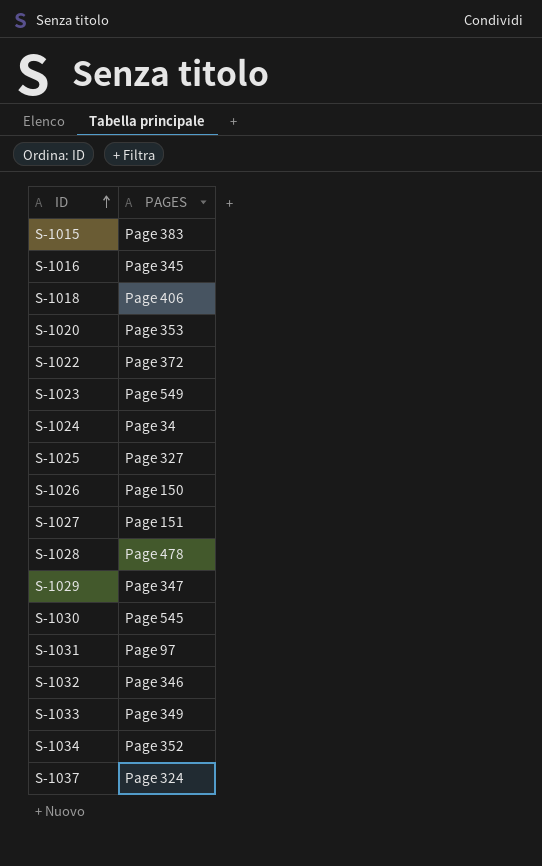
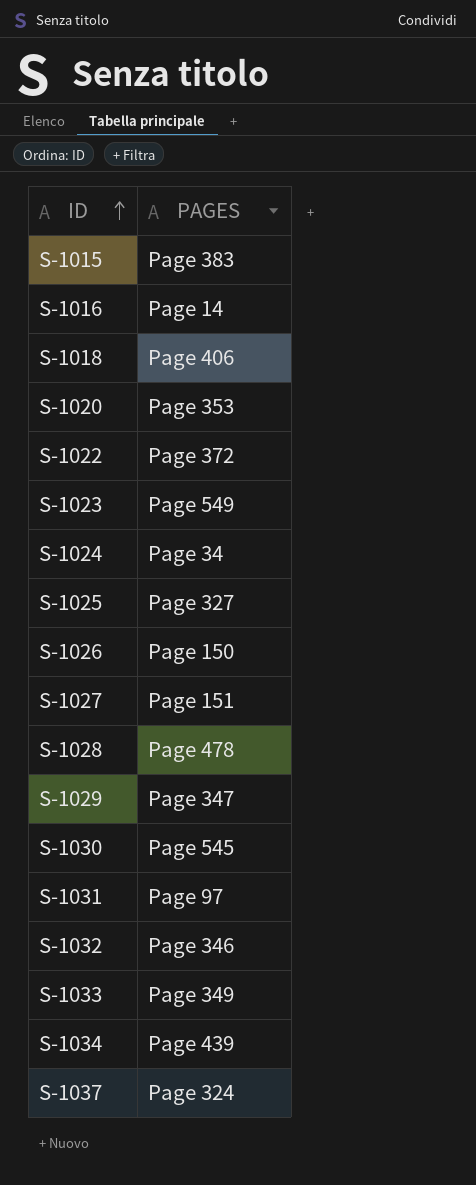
S-1016 | PAGES: Page 345 -> Page 14
S-1034 | PAGES: Page 352 -> Page 439

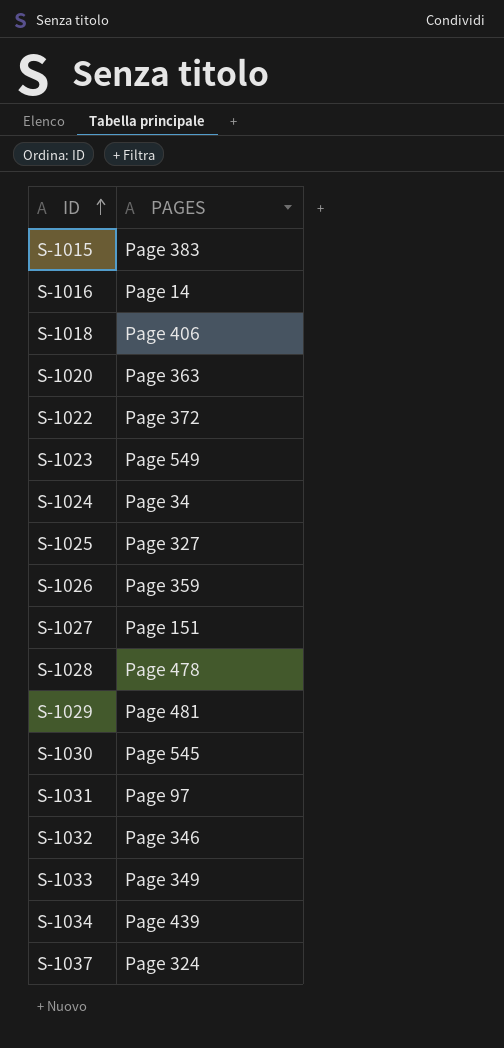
S-1020 | PAGES: Page 353 -> Page 363
S-1026 | PAGES: Page 150 -> Page 359
S-1029 | PAGES: Page 347 -> Page 481

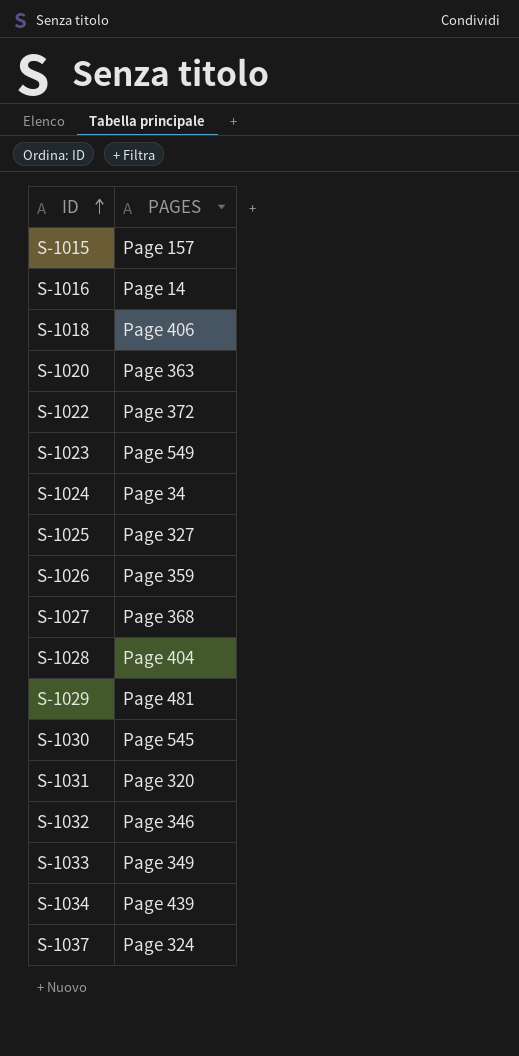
S-1015 | PAGES: Page 383 -> Page 157
S-1027 | PAGES: Page 151 -> Page 368
S-1028 | PAGES: Page 478 -> Page 404
S-1031 | PAGES: Page 97 -> Page 320

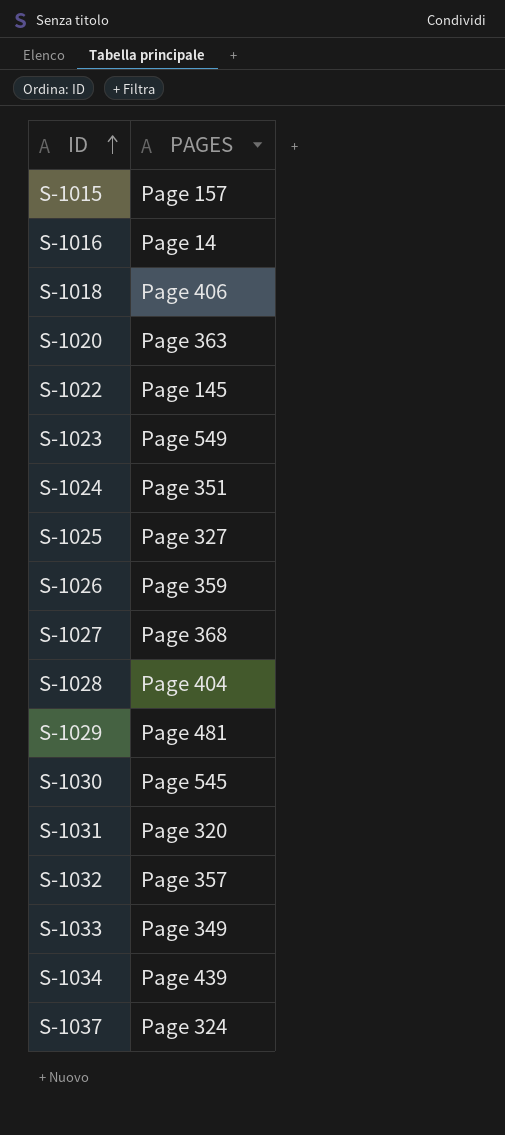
S-1022 | PAGES: Page 372 -> Page 145
S-1024 | PAGES: Page 34 -> Page 351
S-1032 | PAGES: Page 346 -> Page 357

